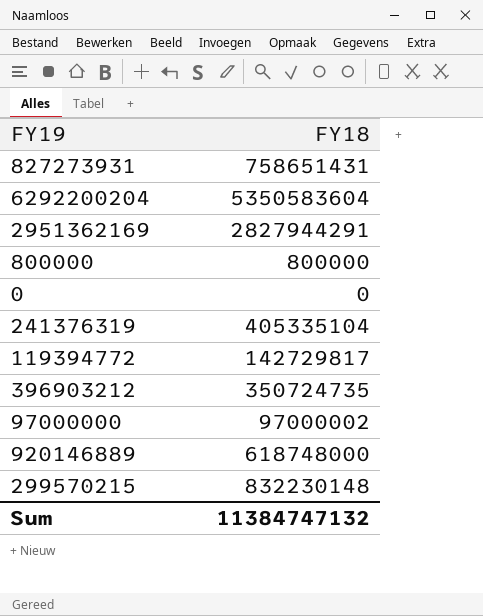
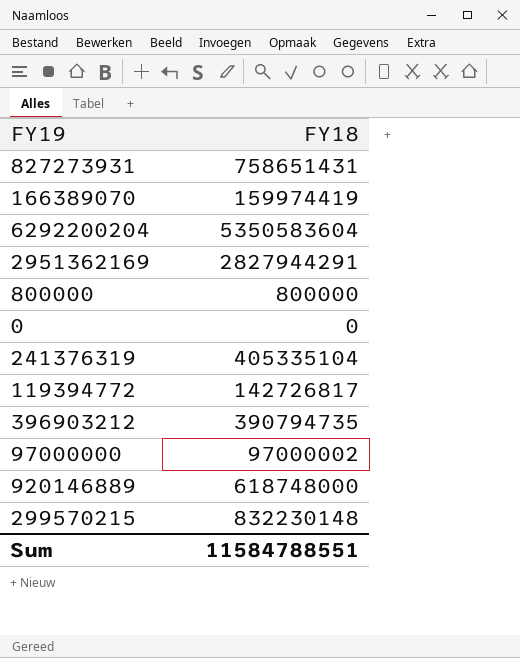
row 166389070: none -> 159974419
119394772 | FY18: 142729817 -> 142726817
396903212 | FY18: 350724735 -> 390794735
Sum | FY18: 11384747132 -> 11584788551

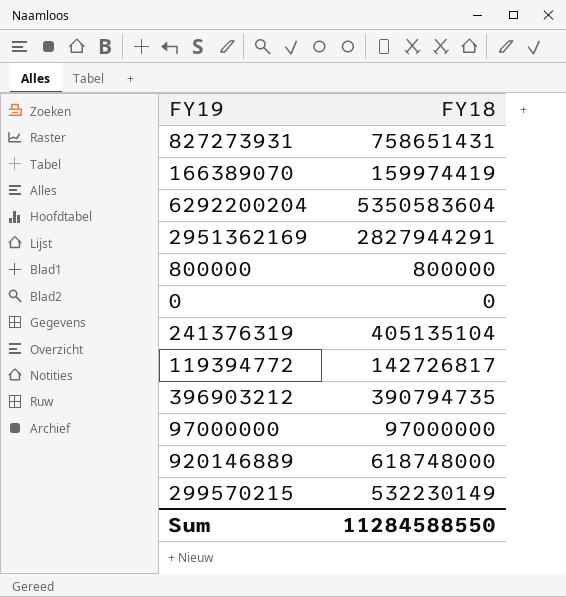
241376319 | FY18: 405335104 -> 405135104
97000000 | FY18: 97000002 -> 97000000
299570215 | FY18: 832230148 -> 532230149
Sum | FY18: 11584788551 -> 11284588550

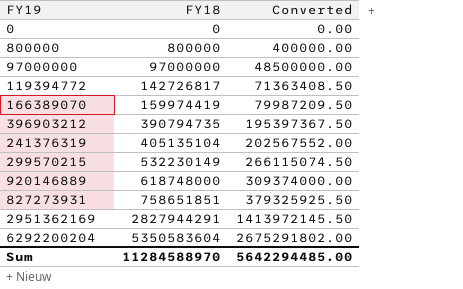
row order: none -> FY18 ascending
column Converted | formula: none -> [FY18] * 0.5
827273931 | FY18: 758651431 -> 758651851
Sum | FY18: 11284588550 -> 11284588970

